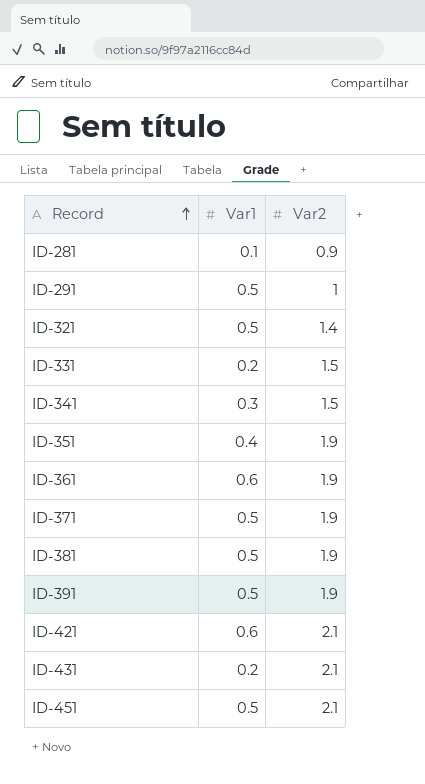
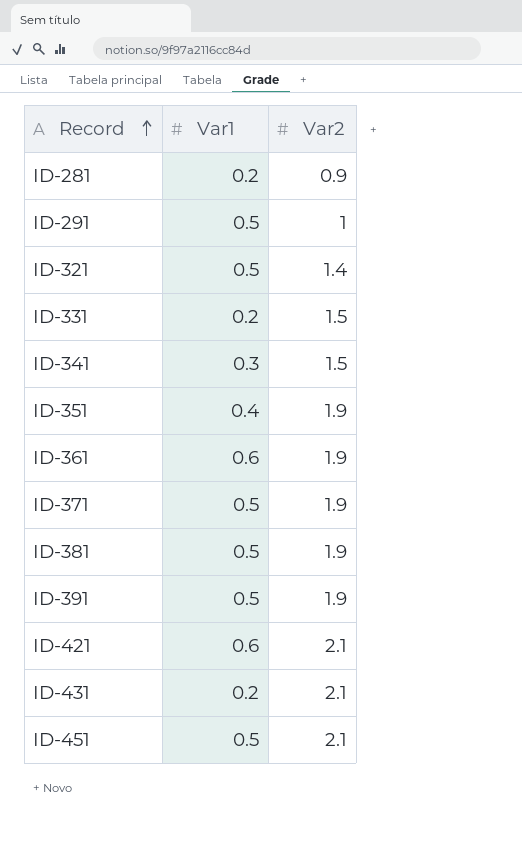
ID-281 | Var1: 0.1 -> 0.2

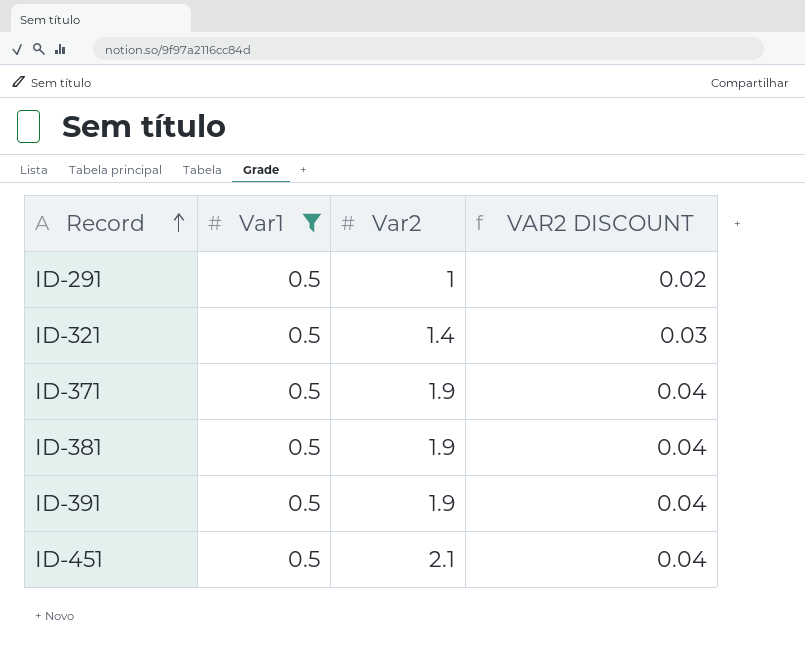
filter: none -> Var1 = 0.5
column VAR2 DISCOUNT | formula: none -> [Var2] * 0.02

